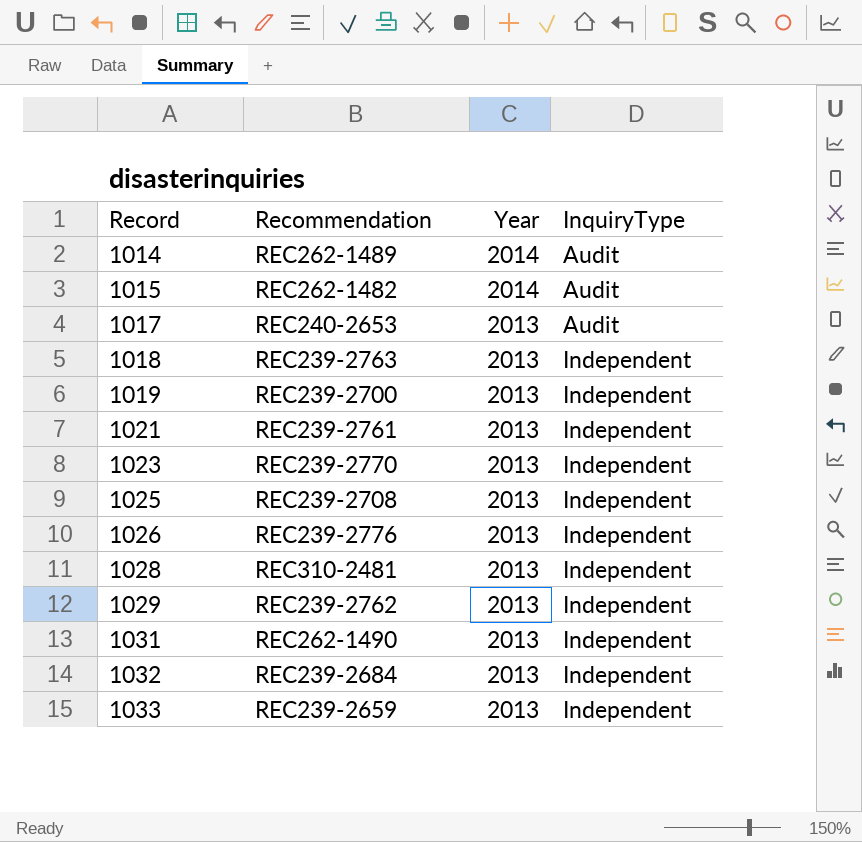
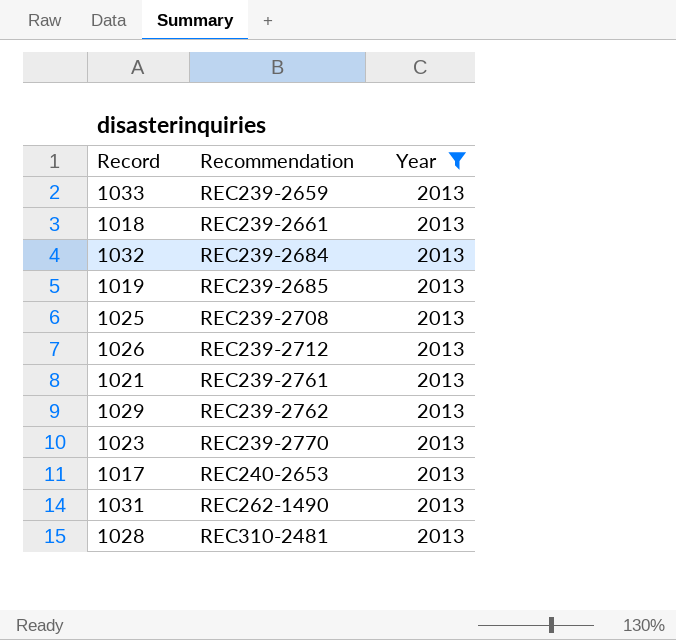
filter: none -> Year = 2013
row order: Record ascending -> Recommendation ascending
column InquiryType | position: 4 -> none
1018 | Recommendation: REC239-2763 -> REC239-2661
1019 | Recommendation: REC239-2700 -> REC239-2685
1026 | Recommendation: REC239-2776 -> REC239-2712

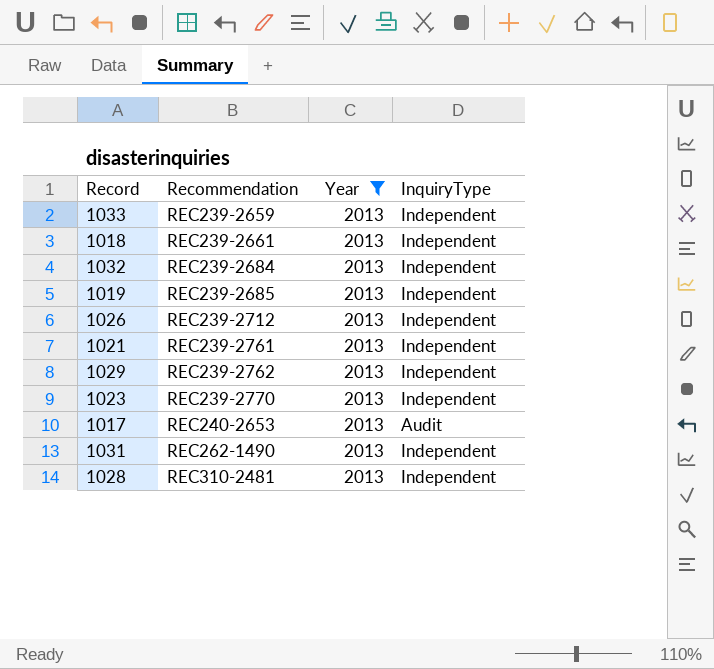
column InquiryType | position: none -> 4
row 1025: REC239-2708 | 2013 -> none

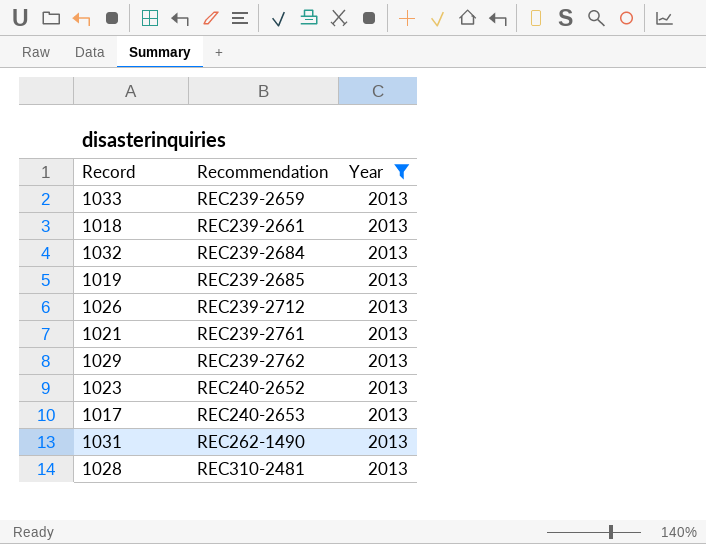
column InquiryType | position: 4 -> none
1023 | Recommendation: REC239-2770 -> REC240-2652

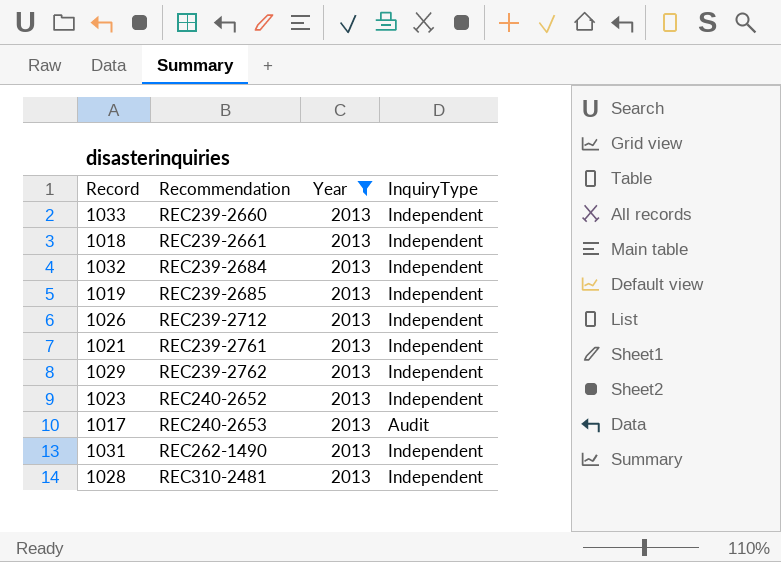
column InquiryType | position: none -> 4
1033 | Recommendation: REC239-2659 -> REC239-2660

